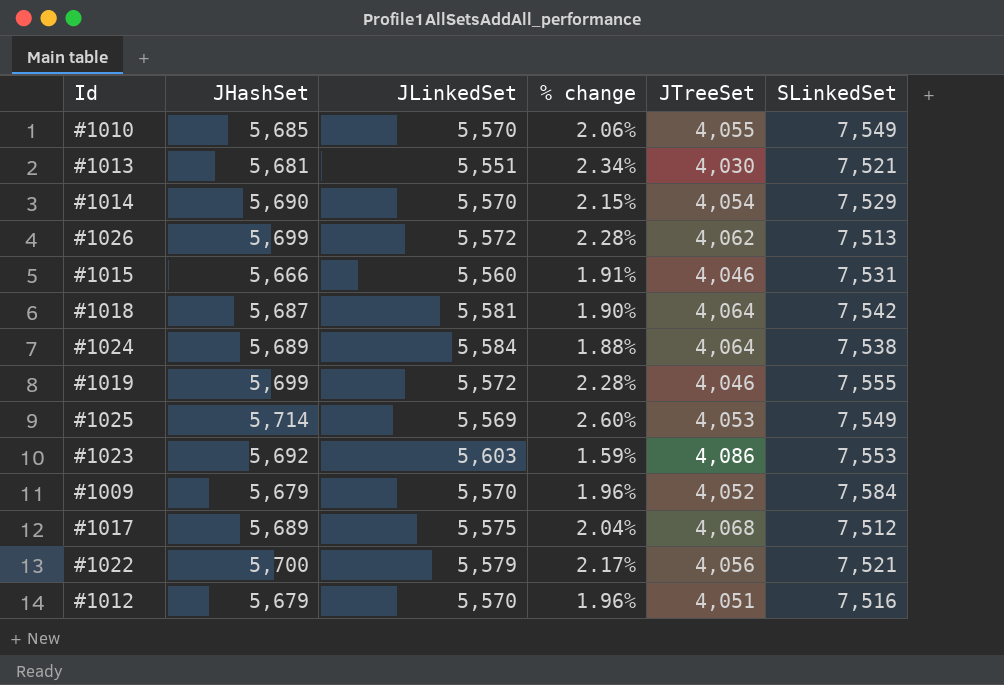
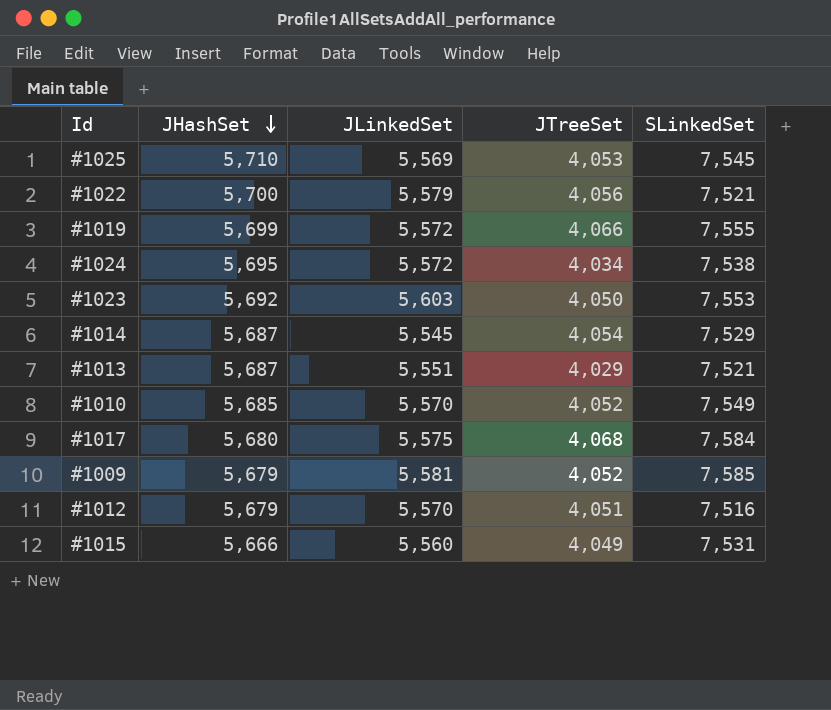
row order: none -> JHashSet descending
column % change | formula: ([JHashSet] - [JLinkedSet]) / [JLinkedSet] -> none
row #1026: 5,699 | 5,572 | 2.28% | 4,062 | 7,513 -> none
row #1018: 5,687 | 5,581 | 1.90% | 4,064 | 7,542 -> none
#1025 | JHashSet: 5,714 -> 5,710
#1025 | SLinkedSet: 7,549 -> 7,545
#1019 | JTreeSet: 4,046 -> 4,066
#1024 | JHashSet: 5,689 -> 5,695
#1024 | JLinkedSet: 5,584 -> 5,572
#1024 | JTreeSet: 4,064 -> 4,034
#1023 | JTreeSet: 4,086 -> 4,050
#1014 | JHashSet: 5,690 -> 5,687
#1014 | JLinkedSet: 5,570 -> 5,545
#1013 | JHashSet: 5,681 -> 5,687
#1013 | JTreeSet: 4,030 -> 4,029
#1010 | JTreeSet: 4,055 -> 4,052
#1017 | JHashSet: 5,689 -> 5,680
#1017 | SLinkedSet: 7,512 -> 7,584
#1009 | JLinkedSet: 5,570 -> 5,581
#1009 | SLinkedSet: 7,584 -> 7,585
#1015 | JTreeSet: 4,046 -> 4,049

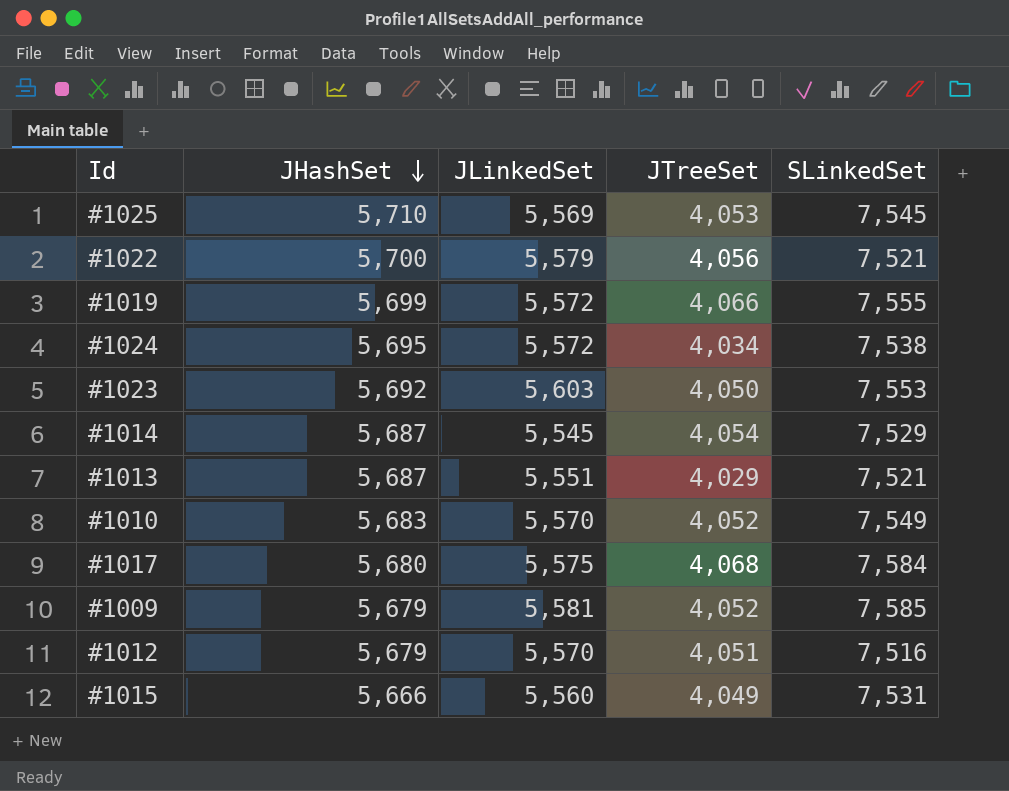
#1010 | JHashSet: 5,685 -> 5,683

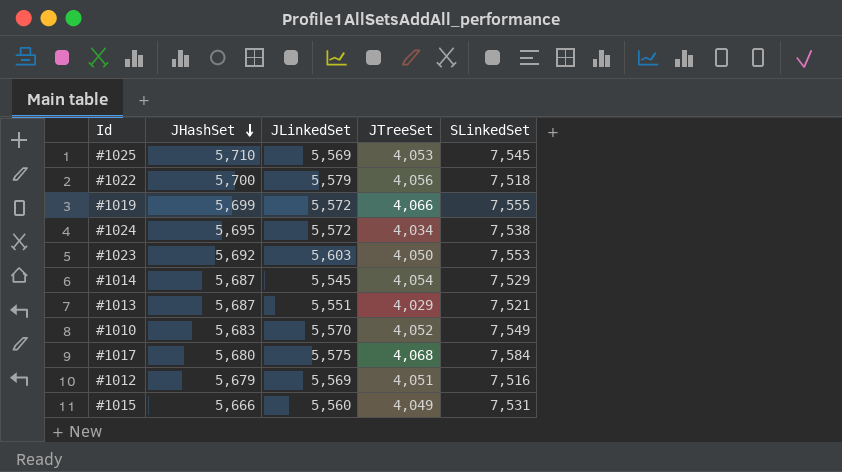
row #1009: 5,679 | 5,581 | 4,052 | 7,585 -> none
#1022 | SLinkedSet: 7,521 -> 7,518
#1012 | JLinkedSet: 5,570 -> 5,569

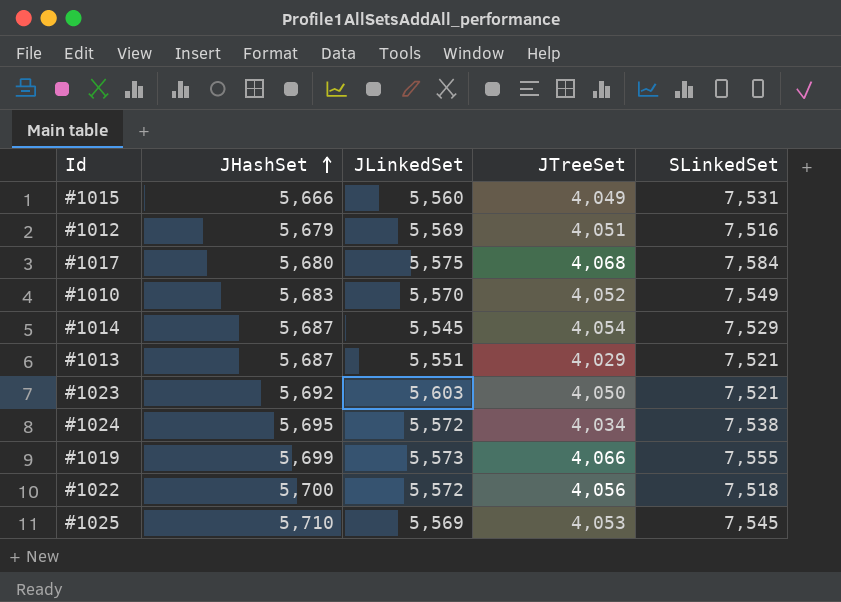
row order: JHashSet descending -> JHashSet ascending
#1023 | SLinkedSet: 7,553 -> 7,521
#1019 | JLinkedSet: 5,572 -> 5,573
#1022 | JLinkedSet: 5,579 -> 5,572

